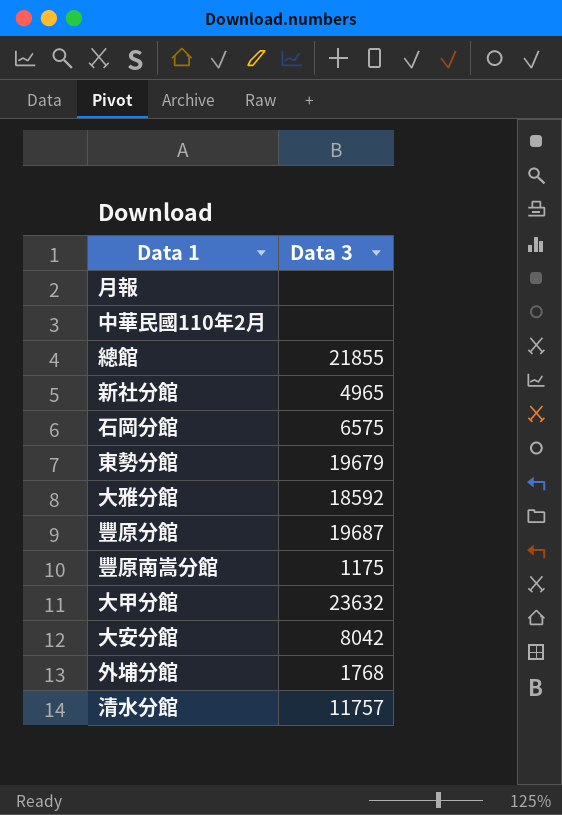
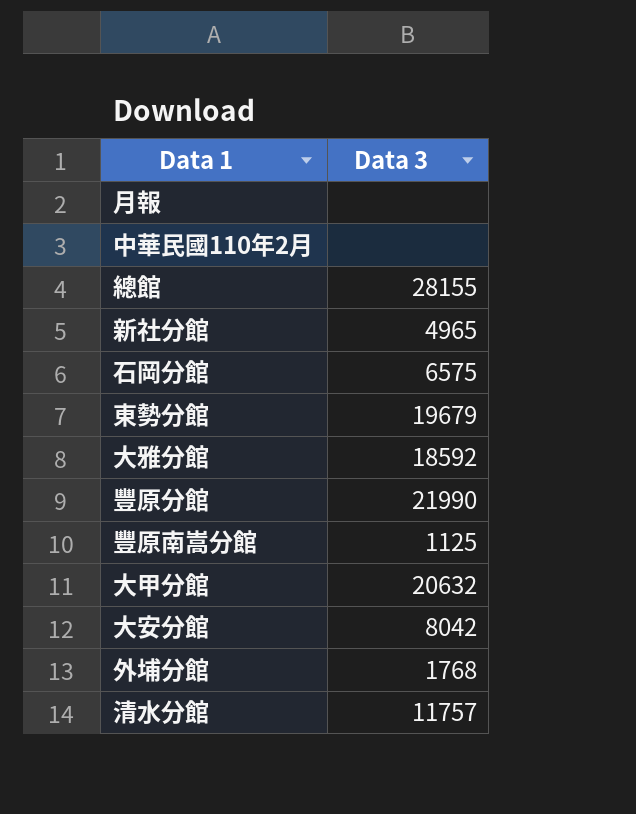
總館 | Data 3: 21855 -> 28155
豐原分館 | Data 3: 19687 -> 21990
豐原南嵩分館 | Data 3: 1175 -> 1125
大甲分館 | Data 3: 23632 -> 20632

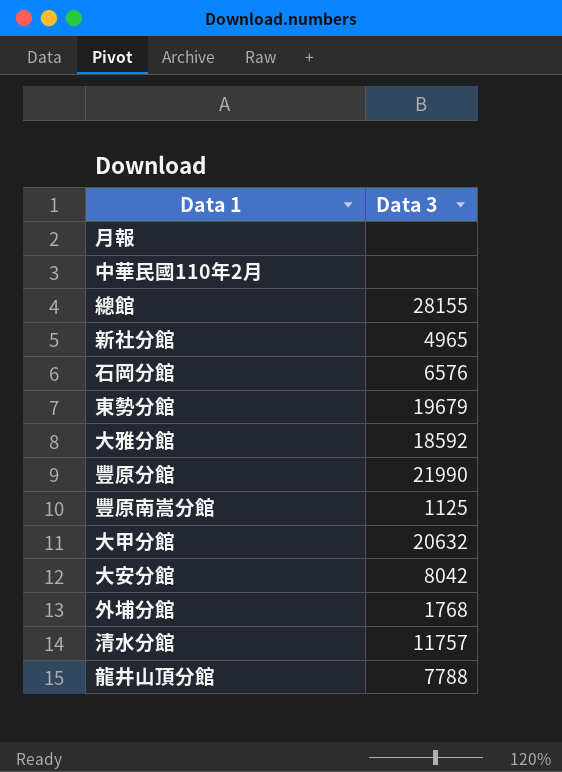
石岡分館 | Data 3: 6575 -> 6576
row 龍井山頂分館: none -> 7788

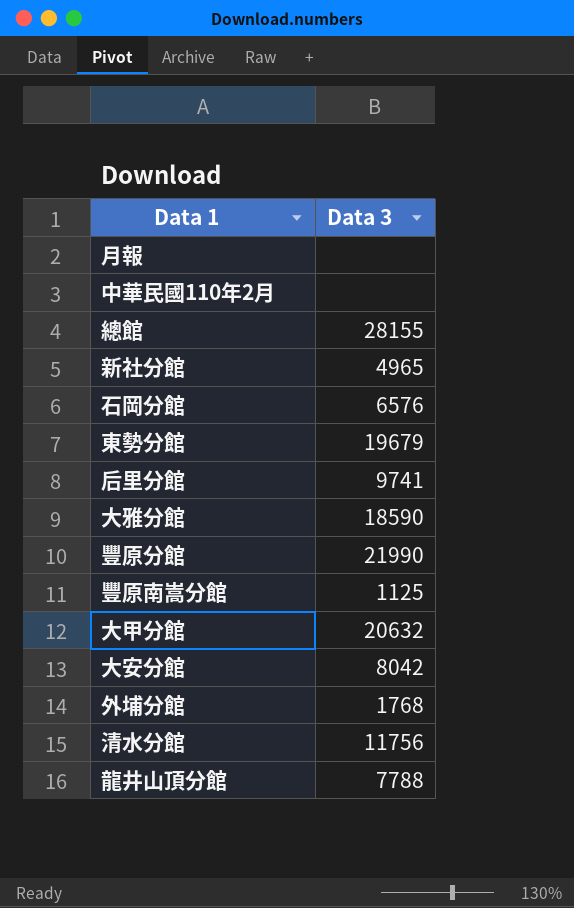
row 后里分館: none -> 9741
大雅分館 | Data 3: 18592 -> 18590
清水分館 | Data 3: 11757 -> 11756

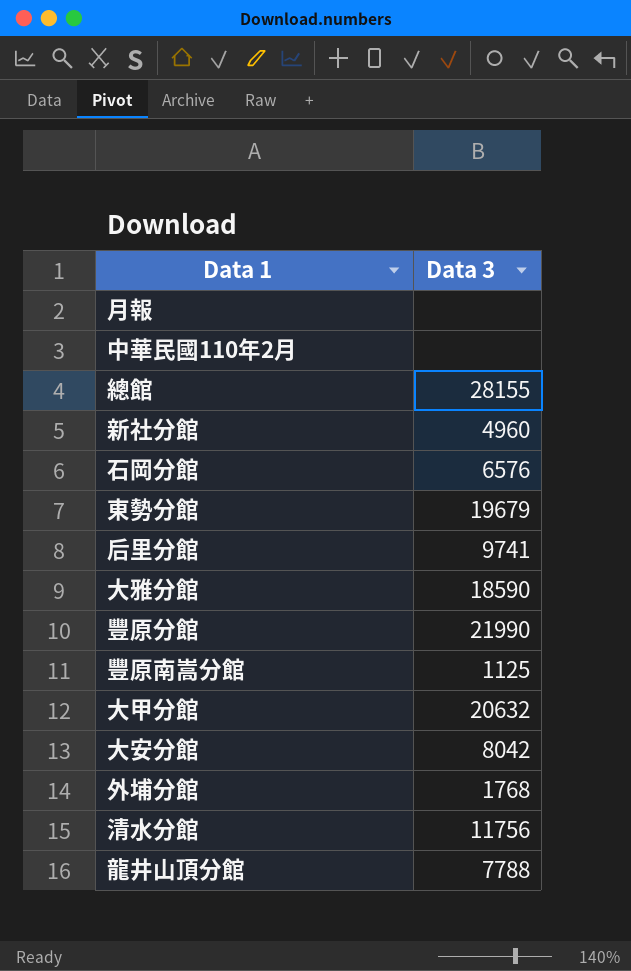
新社分館 | Data 3: 4965 -> 4960

